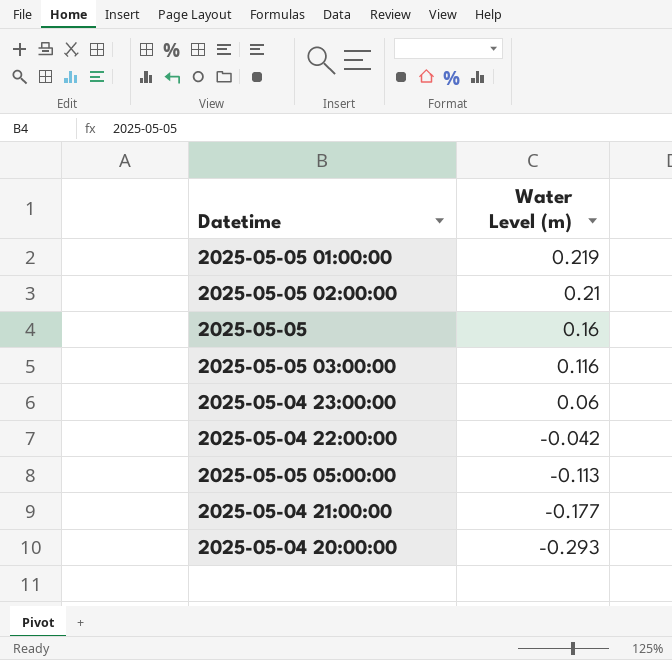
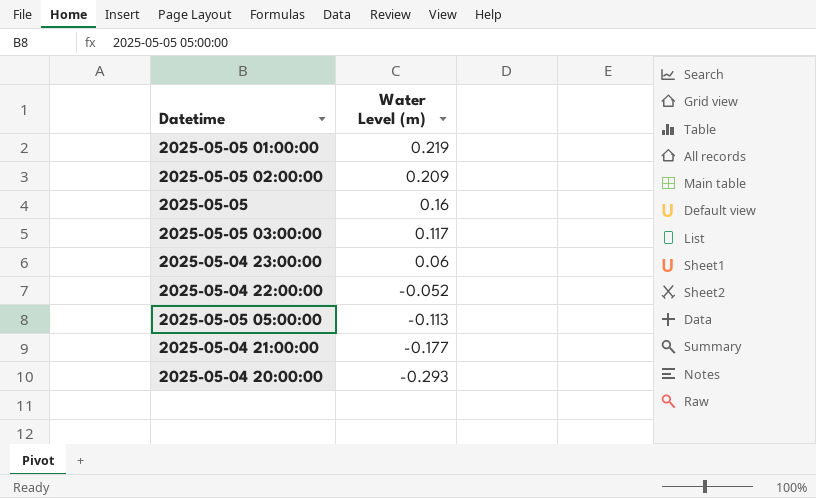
2025-05-05 02:00:00 | Water Level (m): 0.21 -> 0.209
2025-05-05 03:00:00 | Water Level (m): 0.116 -> 0.117
2025-05-04 22:00:00 | Water Level (m): -0.042 -> -0.052

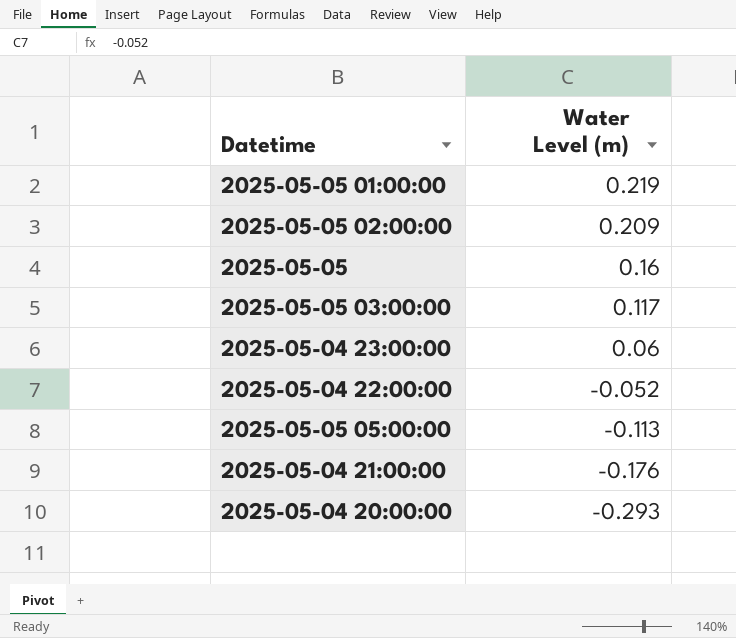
2025-05-04 21:00:00 | Water Level (m): -0.177 -> -0.176

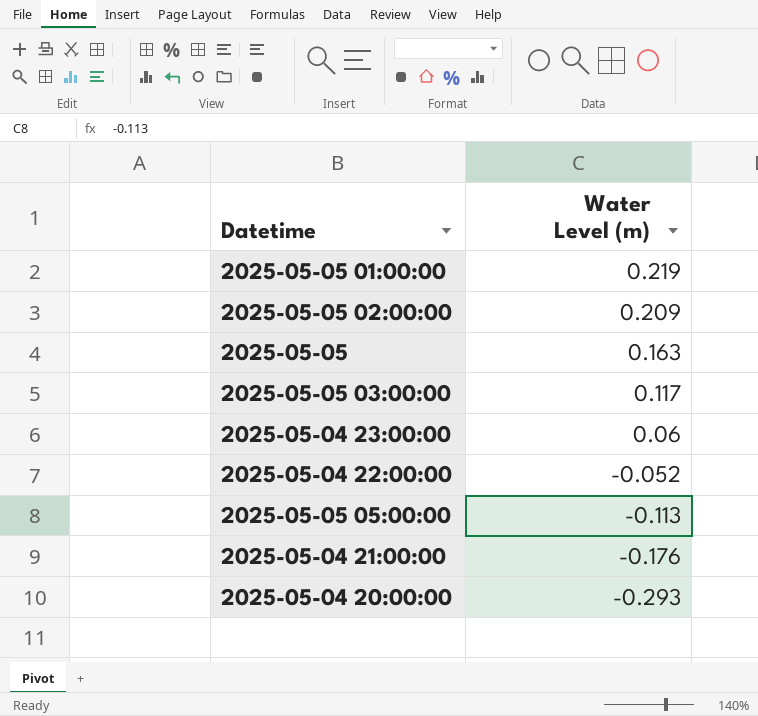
2025-05-05 | Water Level (m): 0.16 -> 0.163

